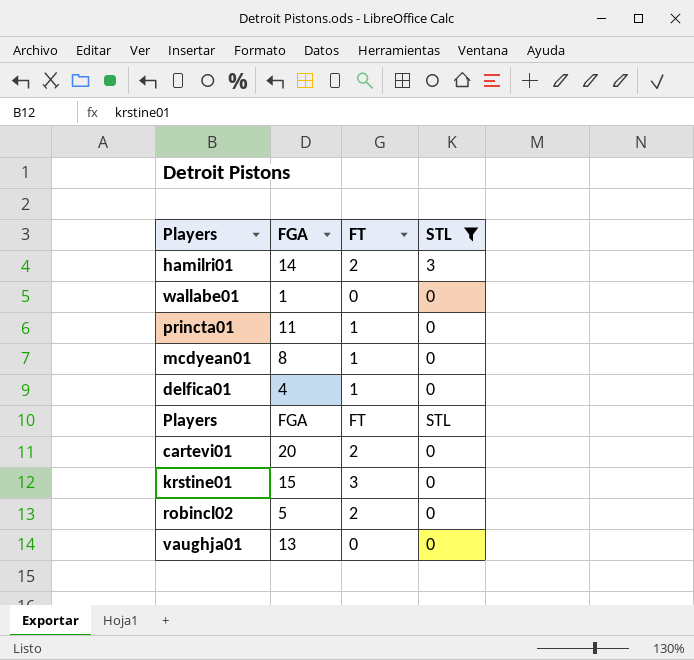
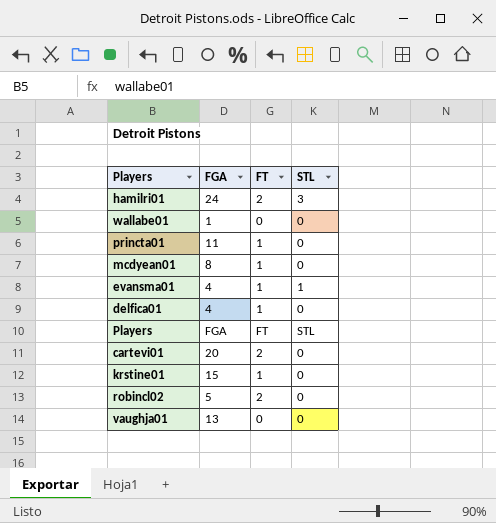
filter: STL != 1 -> none
hamilri01 | FGA: 14 -> 24
krstine01 | FT: 3 -> 1

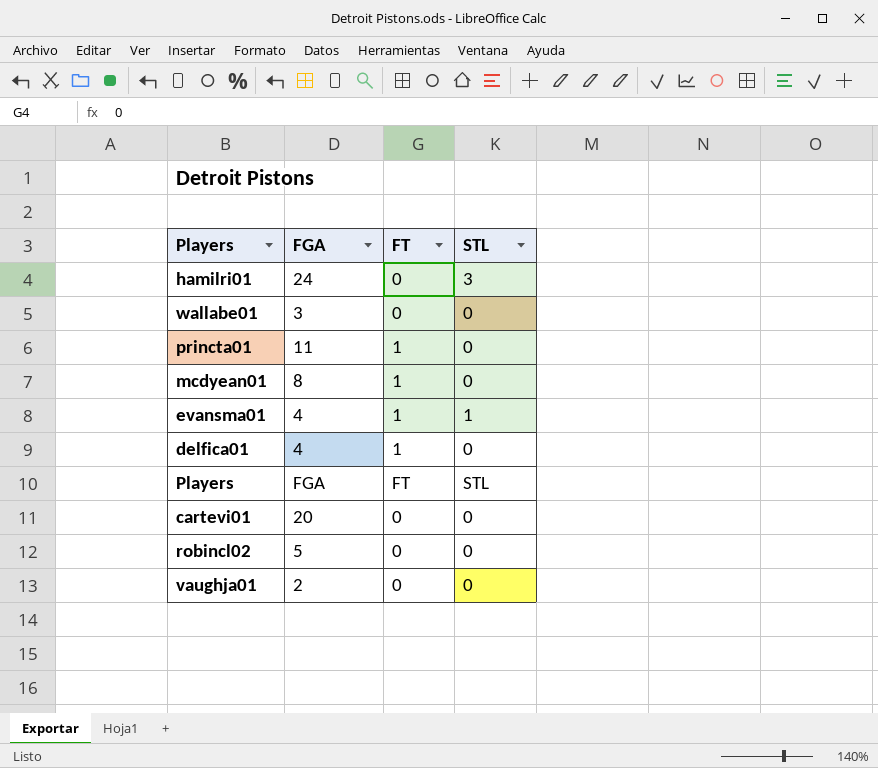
row krstine01: 15 | 1 | 0 -> none
hamilri01 | FT: 2 -> 0
wallabe01 | FGA: 1 -> 3
cartevi01 | FT: 2 -> 0
robincl02 | FT: 2 -> 0
vaughja01 | FGA: 13 -> 2

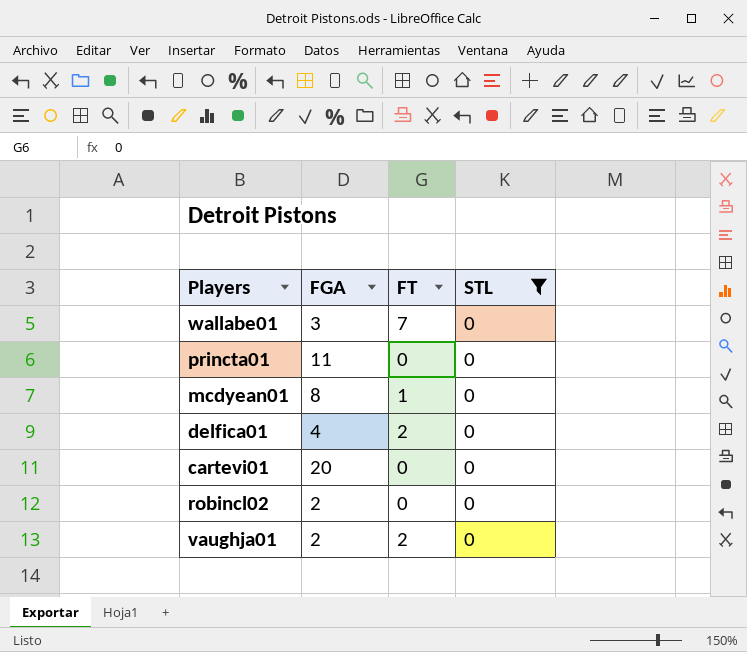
filter: none -> STL = 0
wallabe01 | FT: 0 -> 7
princta01 | FT: 1 -> 0
delfica01 | FT: 1 -> 2
robincl02 | FGA: 5 -> 2
vaughja01 | FT: 0 -> 2

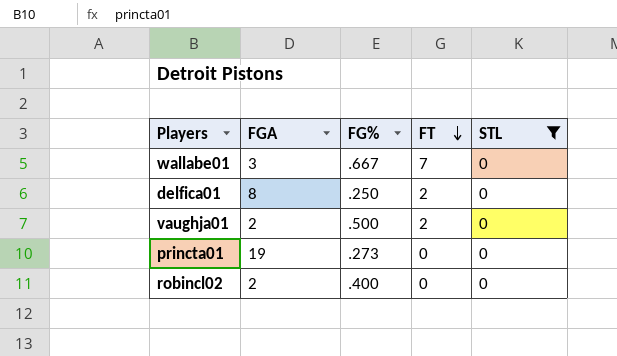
row order: none -> FT descending
column FG% | position: none -> 3
row mcdyean01: 8 | 1 | 0 -> none
row cartevi01: 20 | 0 | 0 -> none
delfica01 | FGA: 4 -> 8
princta01 | FGA: 11 -> 19

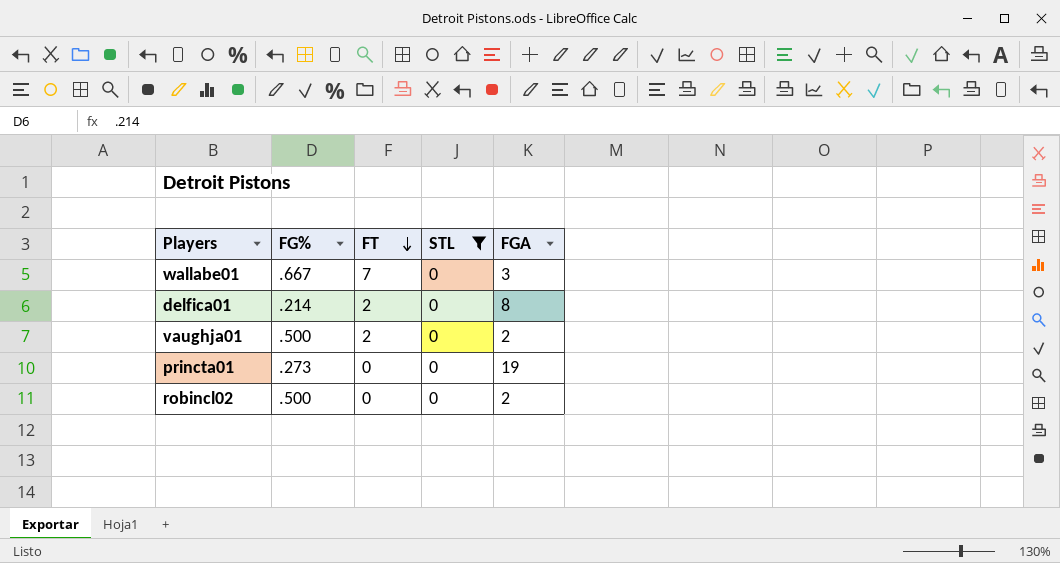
column FGA | position: 2 -> 5
delfica01 | FG%: .250 -> .214
robincl02 | FG%: .400 -> .500

